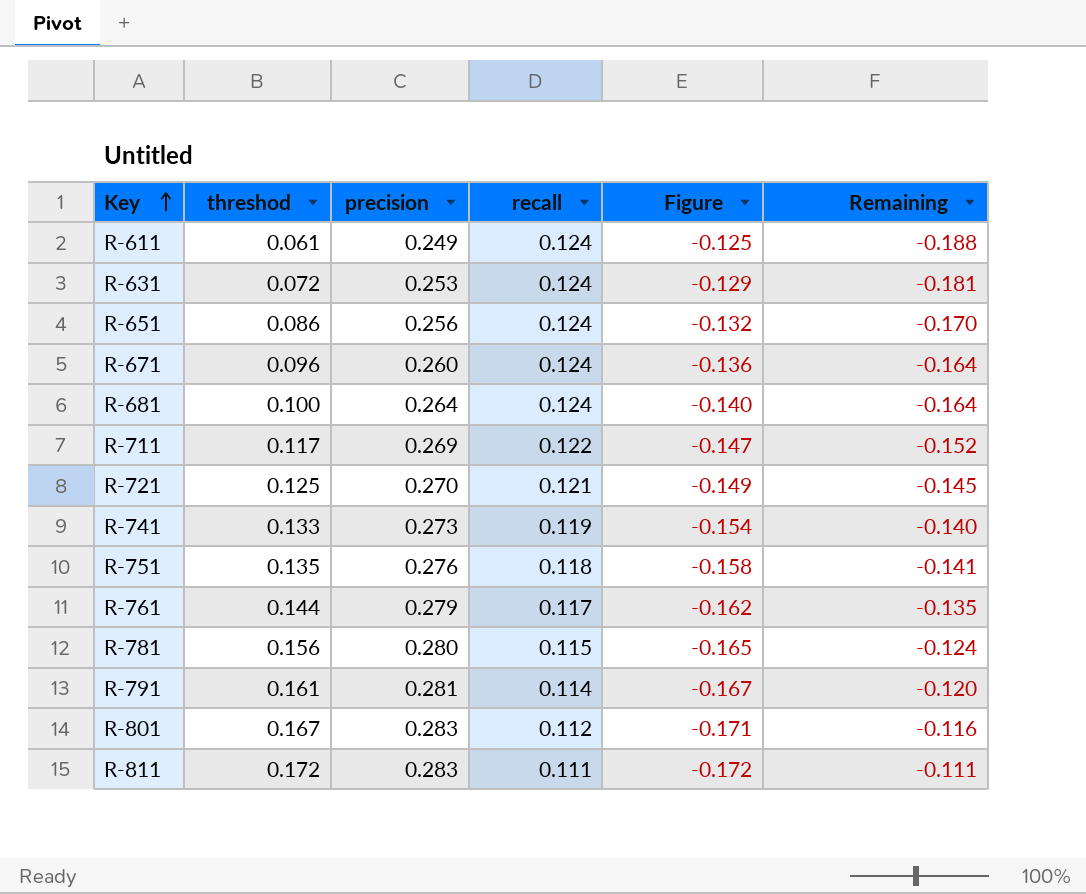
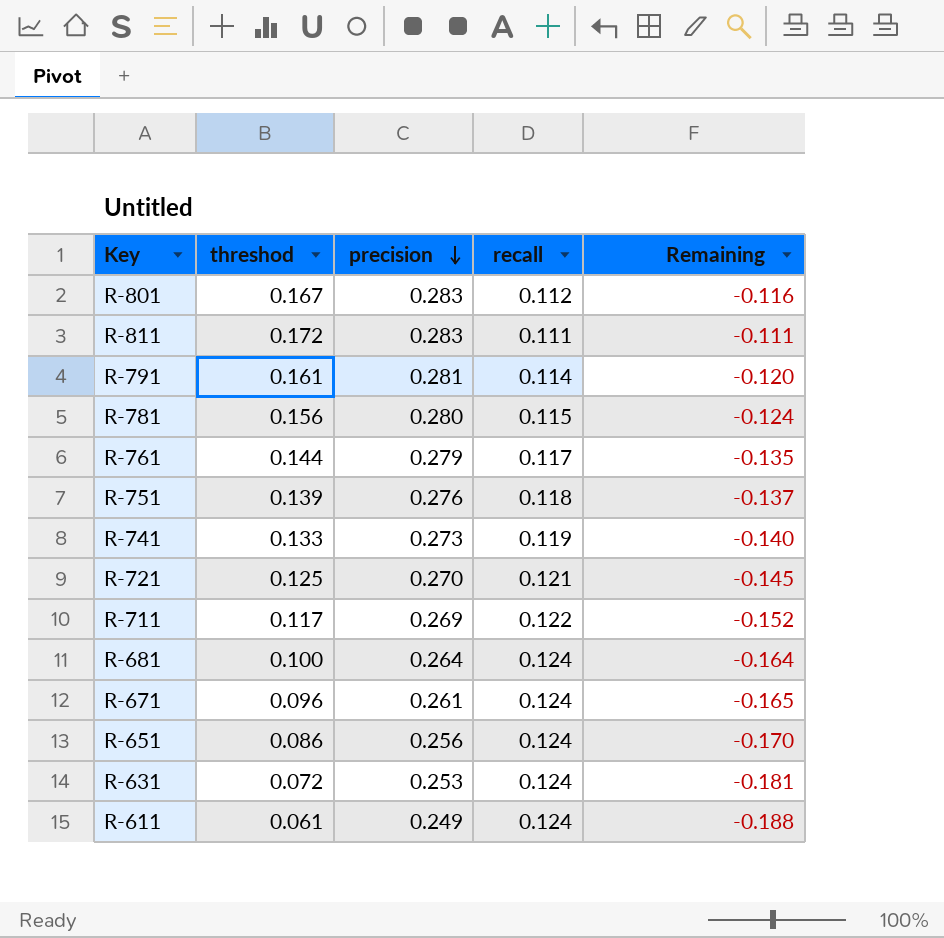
row order: Key ascending -> precision descending
column Figure | formula: [recall] - [precision] -> none
R-751 | threshod: 0.135 -> 0.139
R-751 | Remaining: -0.141 -> -0.137
R-671 | precision: 0.260 -> 0.261
R-671 | Remaining: -0.164 -> -0.165

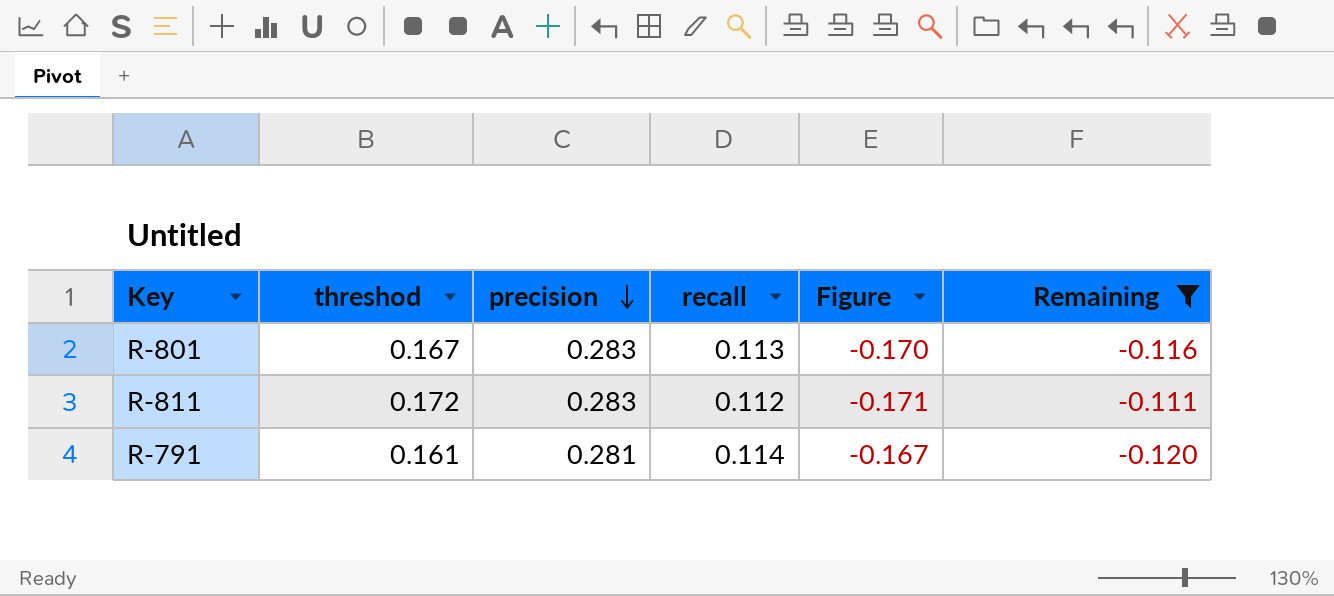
filter: none -> Remaining >= -0.120
column Figure | formula: none -> [recall] - [precision]
R-801 | recall: 0.112 -> 0.113
R-811 | recall: 0.111 -> 0.112

